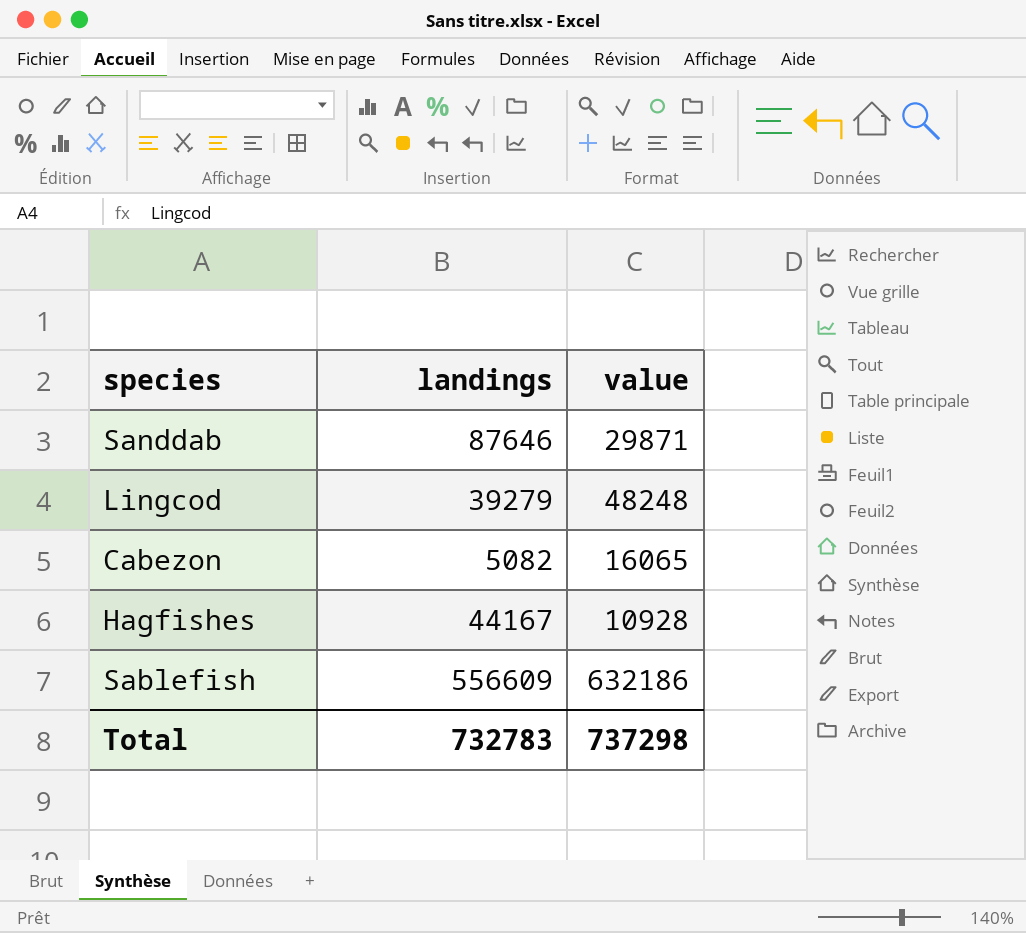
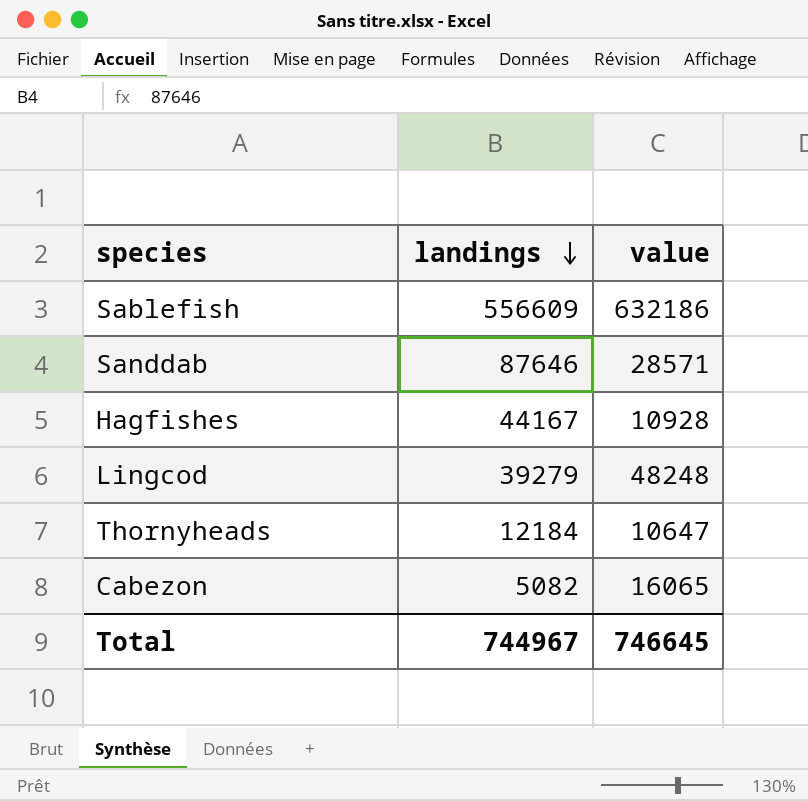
row order: none -> landings descending
Sanddab | value: 29871 -> 28571
row Thornyheads: none -> 12184 | 10647
Total | landings: 732783 -> 744967
Total | value: 737298 -> 746645

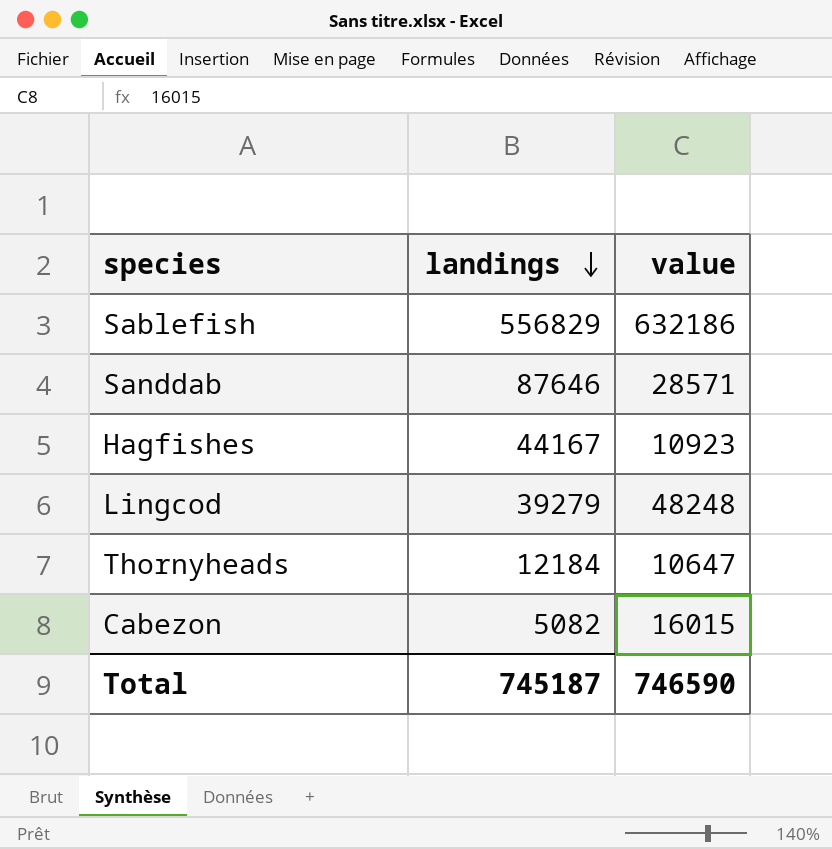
Sablefish | landings: 556609 -> 556829
Hagfishes | value: 10928 -> 10923
Cabezon | value: 16065 -> 16015
Total | landings: 744967 -> 745187
Total | value: 746645 -> 746590

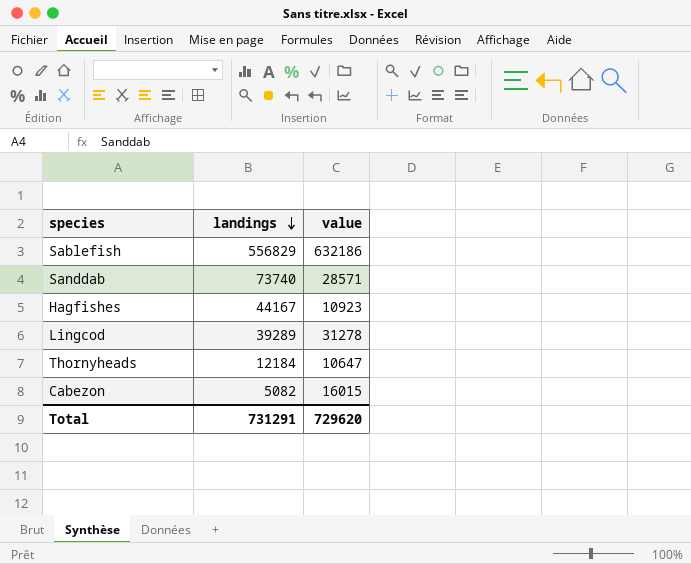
Sanddab | landings: 87646 -> 73740
Lingcod | landings: 39279 -> 39289
Lingcod | value: 48248 -> 31278
Total | landings: 745187 -> 731291
Total | value: 746590 -> 729620

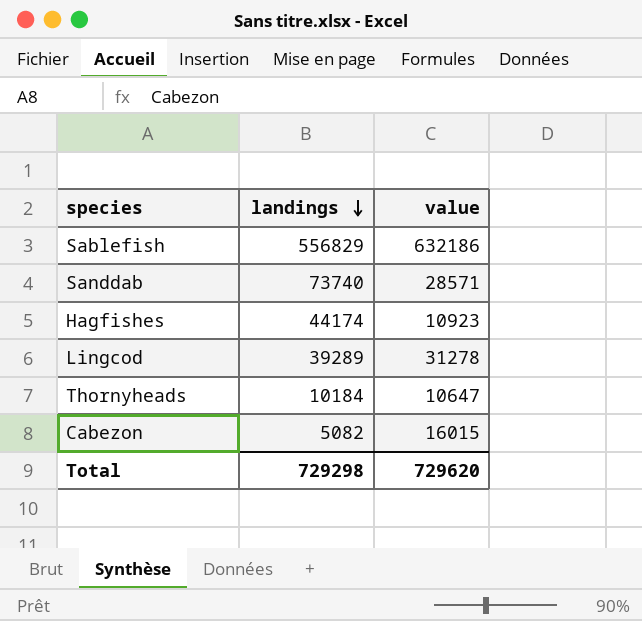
Hagfishes | landings: 44167 -> 44174
Thornyheads | landings: 12184 -> 10184
Total | landings: 731291 -> 729298

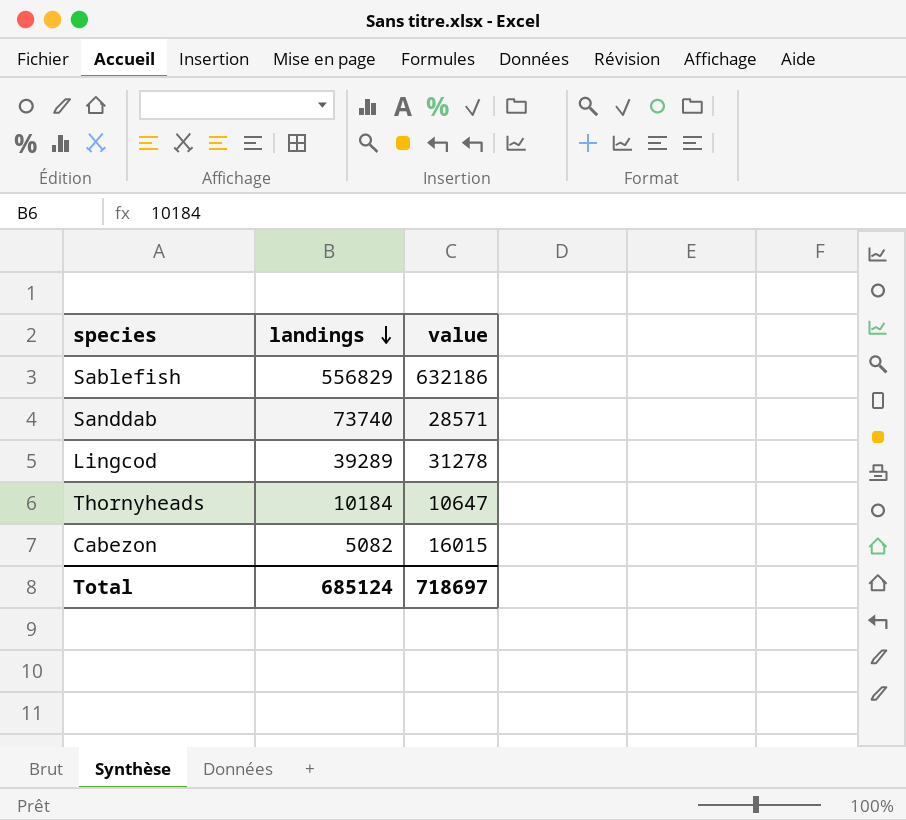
row Hagfishes: 44174 | 10923 -> none
Total | landings: 729298 -> 685124
Total | value: 729620 -> 718697

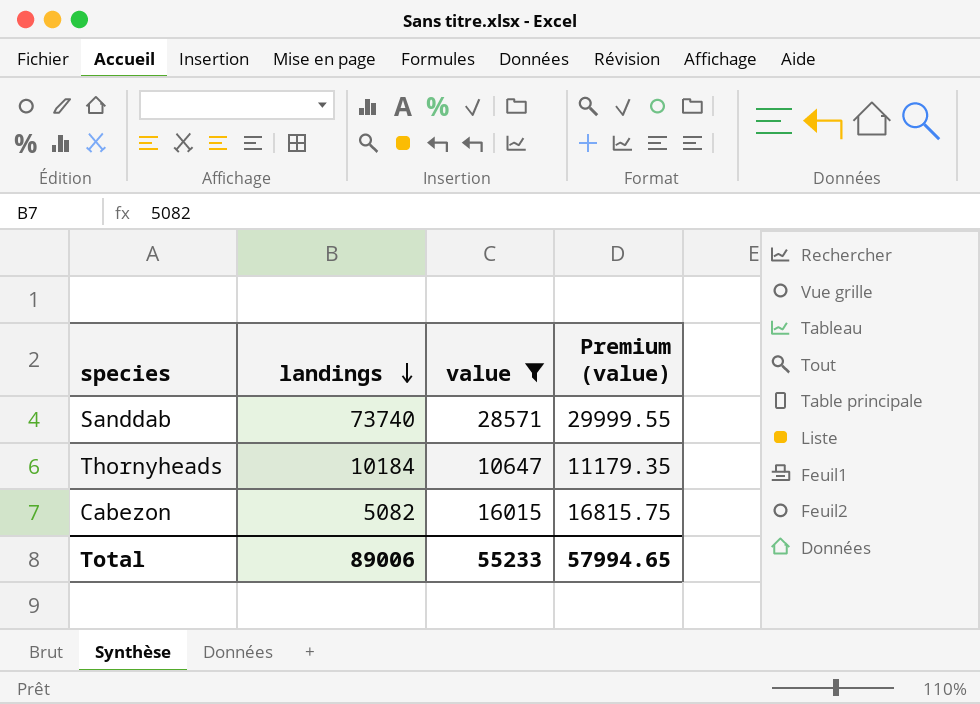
filter: none -> value <= 28571
column Premium (value) | formula: none -> [value] * 1.05
Total | landings: 685124 -> 89006
Total | value: 718697 -> 55233

